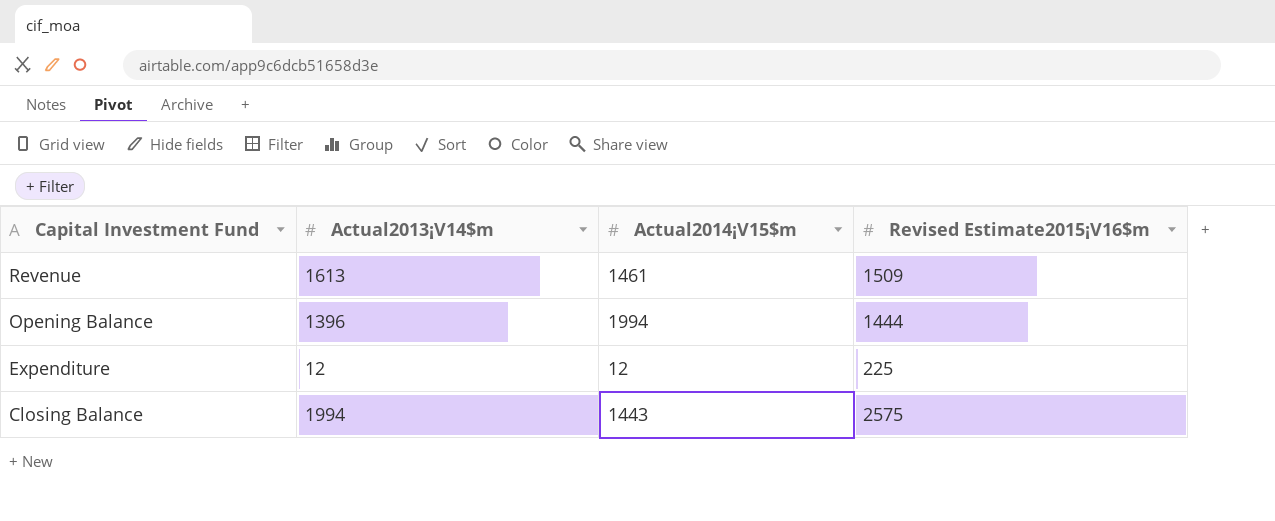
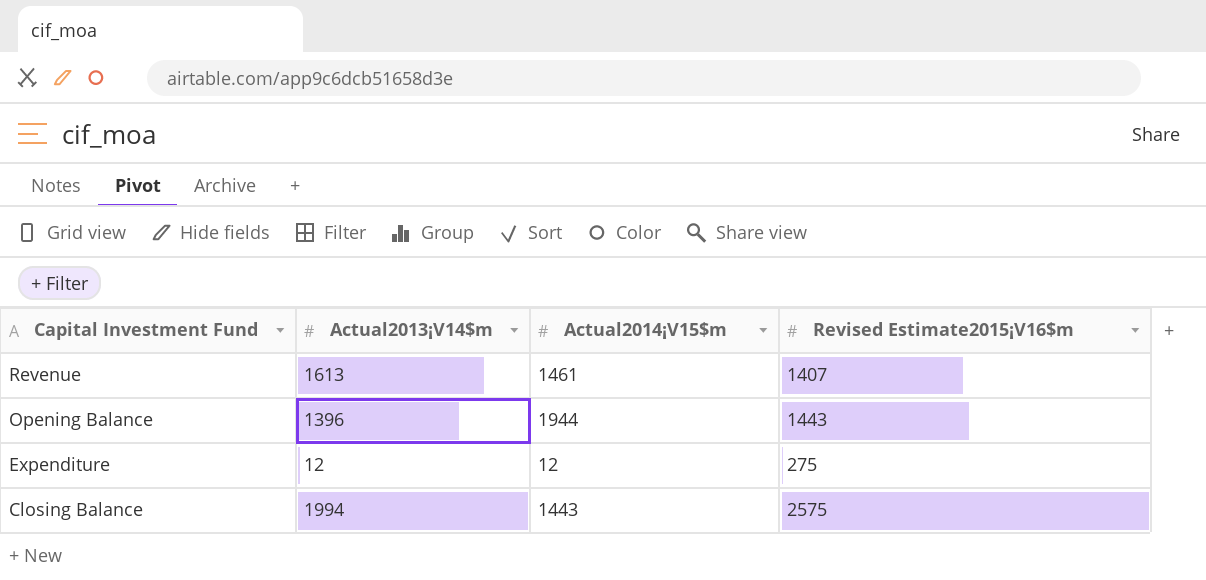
Revenue | Revised Estimate2015¡V16$m: 1509 -> 1407
Opening Balance | Actual2014¡V15$m: 1994 -> 1944
Opening Balance | Revised Estimate2015¡V16$m: 1444 -> 1443
Expenditure | Revised Estimate2015¡V16$m: 225 -> 275

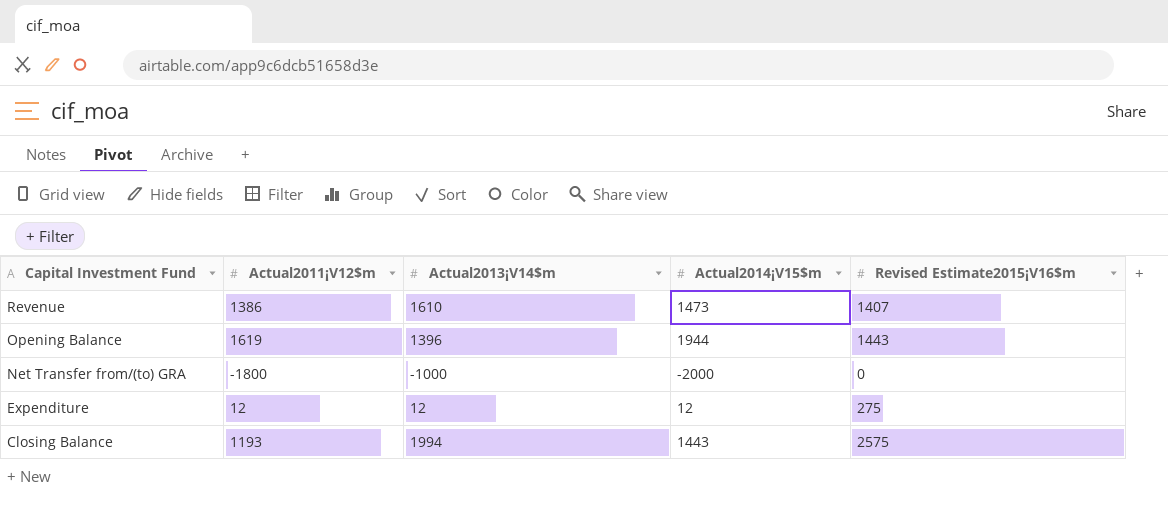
column Actual2011¡V12$m | position: none -> 2
Revenue | Actual2013¡V14$m: 1613 -> 1610
Revenue | Actual2014¡V15$m: 1461 -> 1473
row Net Transfer from/(to) GRA: none -> -1800 | -1000 | -2000 | 0

